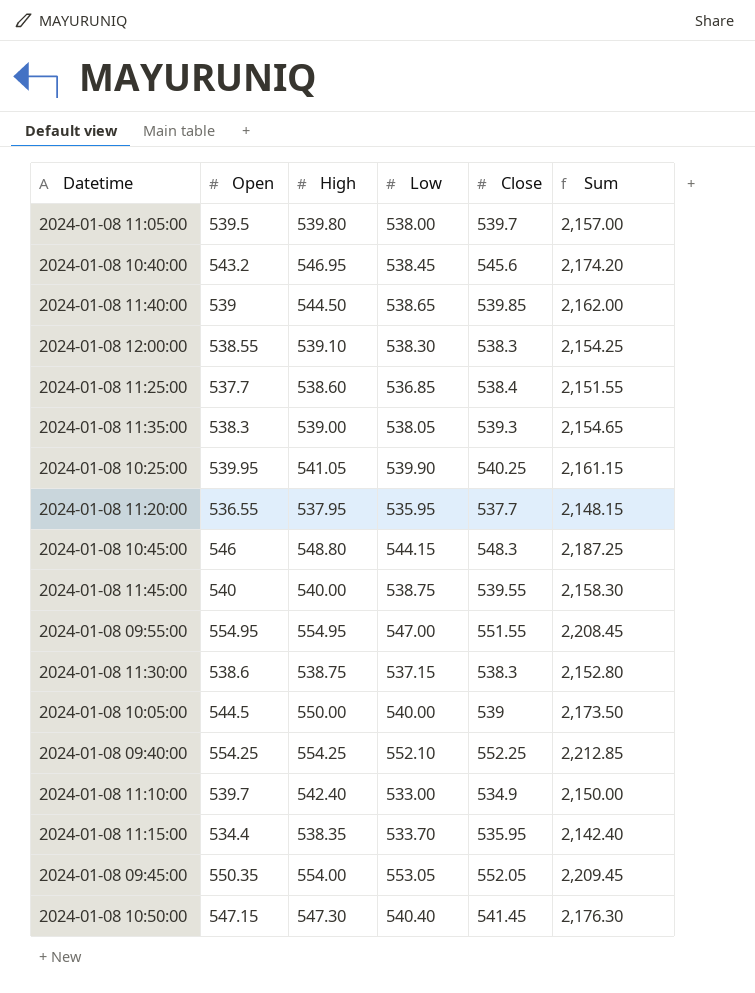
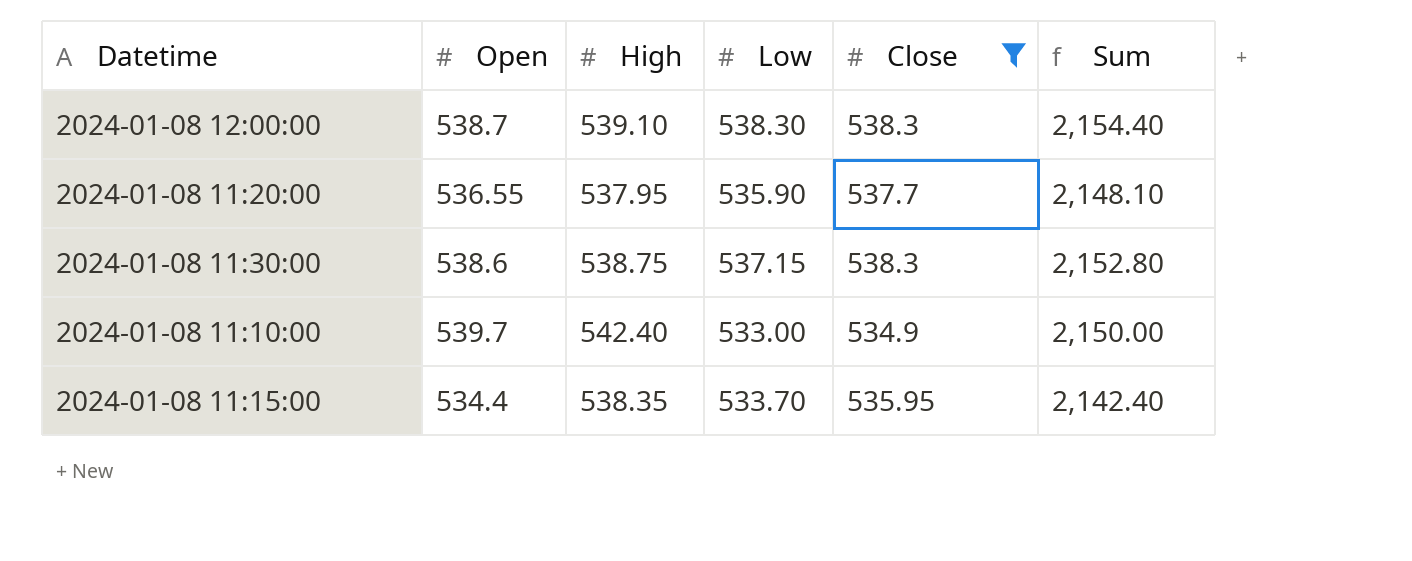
filter: none -> Close <= 538.3
2024-01-08 12:00:00 | Open: 538.55 -> 538.7
2024-01-08 12:00:00 | Sum: 2,154.25 -> 2,154.40
2024-01-08 11:20:00 | Low: 535.95 -> 535.90
2024-01-08 11:20:00 | Sum: 2,148.15 -> 2,148.10

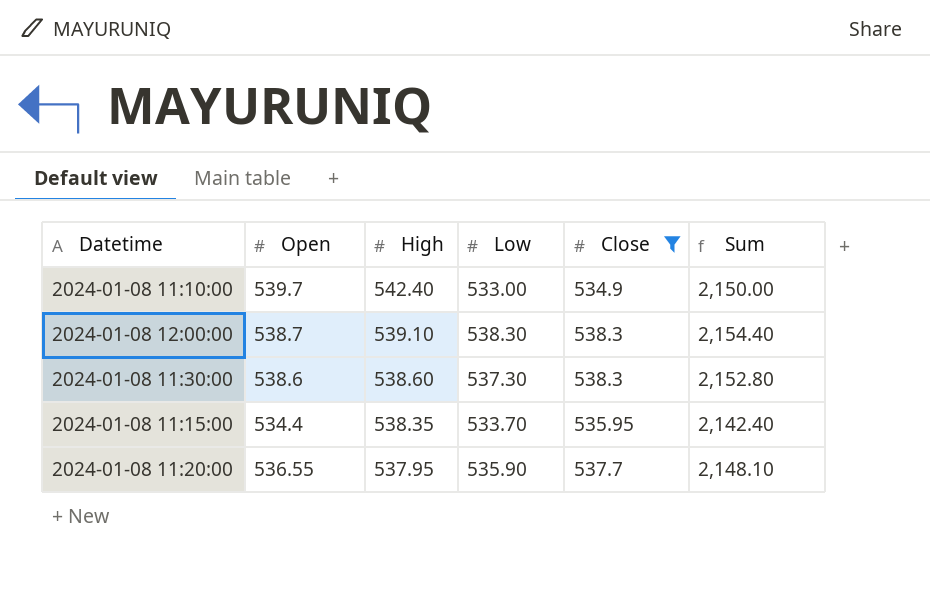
row order: none -> High descending
2024-01-08 11:30:00 | High: 538.75 -> 538.60
2024-01-08 11:30:00 | Low: 537.15 -> 537.30

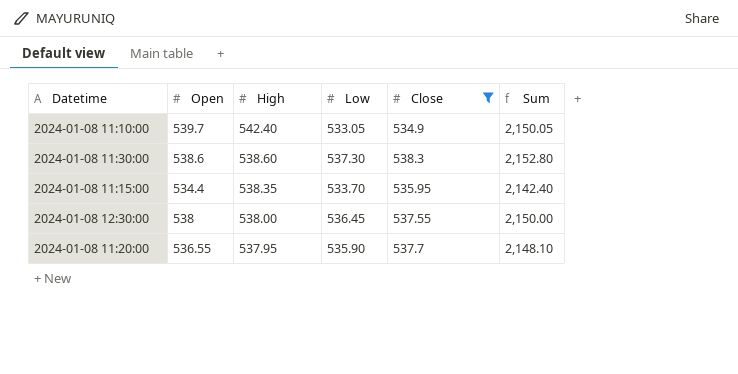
row 2024-01-08 12:00:00: 538.7 | 539.10 | 538.30 | 538.3 | 2,154.40 -> none
2024-01-08 11:10:00 | Low: 533.00 -> 533.05
2024-01-08 11:10:00 | Sum: 2,150.00 -> 2,150.05
row 2024-01-08 12:30:00: none -> 538 | 538.00 | 536.45 | 537.55 | 2,150.00

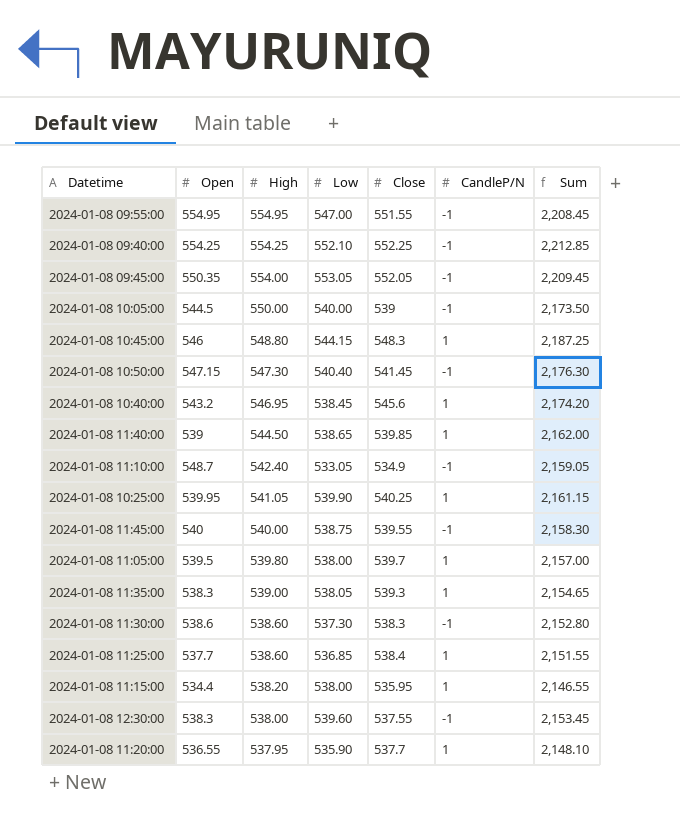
filter: Close <= 538.3 -> none
column CandleP/N | position: none -> 6
2024-01-08 11:10:00 | Open: 539.7 -> 548.7
2024-01-08 11:10:00 | Sum: 2,150.05 -> 2,159.05
2024-01-08 11:15:00 | High: 538.35 -> 538.20
2024-01-08 11:15:00 | Low: 533.70 -> 538.00
2024-01-08 11:15:00 | Sum: 2,142.40 -> 2,146.55
2024-01-08 12:30:00 | Open: 538 -> 538.3
2024-01-08 12:30:00 | Low: 536.45 -> 539.60
2024-01-08 12:30:00 | Sum: 2,150.00 -> 2,153.45

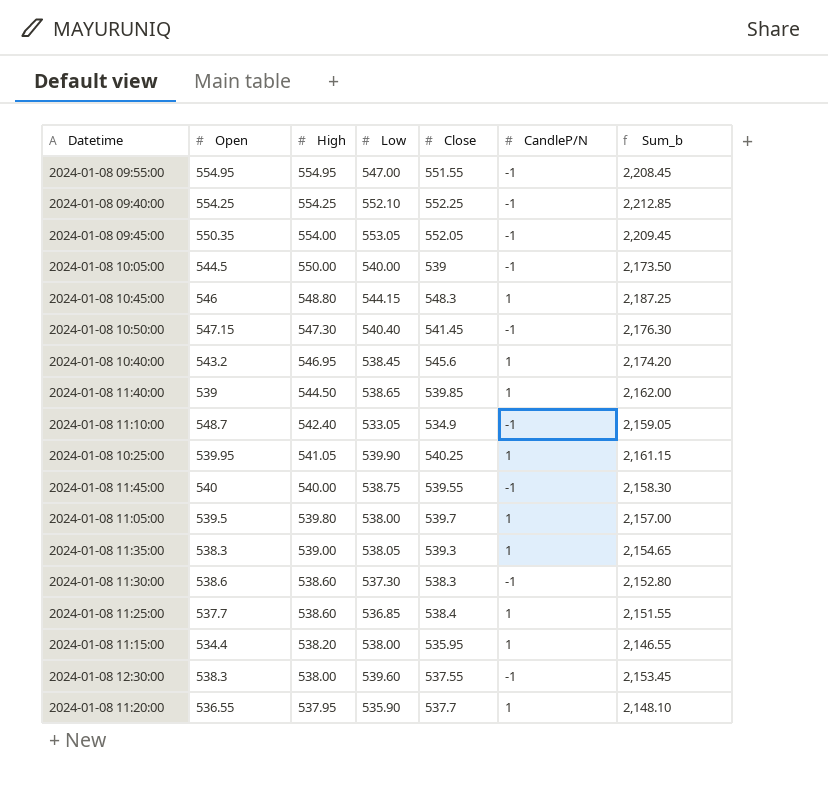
column name: Sum -> Sum_b

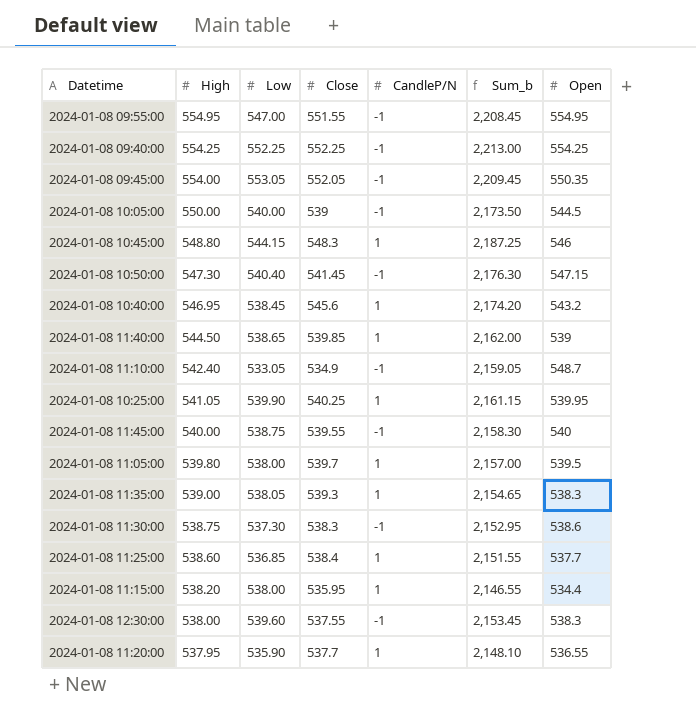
column Open | position: 2 -> 7
2024-01-08 09:40:00 | Low: 552.10 -> 552.25
2024-01-08 09:40:00 | Sum_b: 2,212.85 -> 2,213.00
2024-01-08 11:30:00 | High: 538.60 -> 538.75
2024-01-08 11:30:00 | Sum_b: 2,152.80 -> 2,152.95

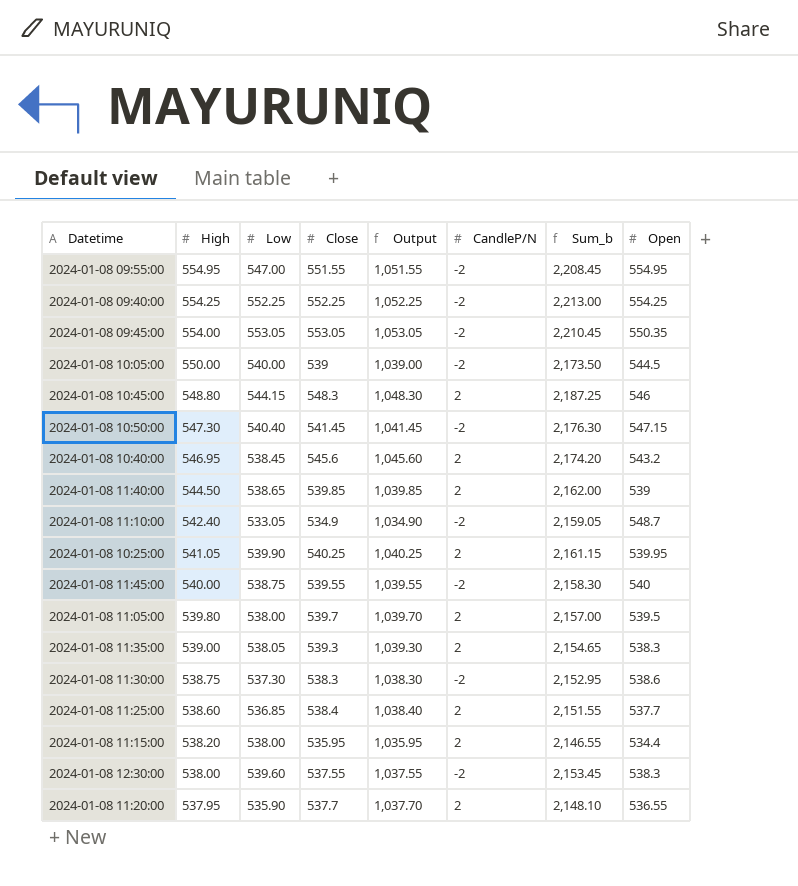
column Output | formula: none -> [Close] + 500
2024-01-08 09:55:00 | CandleP/N: -1 -> -2
2024-01-08 09:40:00 | CandleP/N: -1 -> -2
2024-01-08 09:45:00 | Close: 552.05 -> 553.05
2024-01-08 09:45:00 | CandleP/N: -1 -> -2
2024-01-08 09:45:00 | Sum_b: 2,209.45 -> 2,210.45
2024-01-08 10:05:00 | CandleP/N: -1 -> -2
2024-01-08 10:45:00 | CandleP/N: 1 -> 2
2024-01-08 10:50:00 | CandleP/N: -1 -> -2
2024-01-08 10:40:00 | CandleP/N: 1 -> 2
2024-01-08 11:40:00 | CandleP/N: 1 -> 2
2024-01-08 11:10:00 | CandleP/N: -1 -> -2
2024-01-08 10:25:00 | CandleP/N: 1 -> 2
2024-01-08 11:45:00 | CandleP/N: -1 -> -2
2024-01-08 11:05:00 | CandleP/N: 1 -> 2
2024-01-08 11:35:00 | CandleP/N: 1 -> 2
2024-01-08 11:30:00 | CandleP/N: -1 -> -2
2024-01-08 11:25:00 | CandleP/N: 1 -> 2
2024-01-08 11:15:00 | CandleP/N: 1 -> 2
2024-01-08 12:30:00 | CandleP/N: -1 -> -2
2024-01-08 11:20:00 | CandleP/N: 1 -> 2

